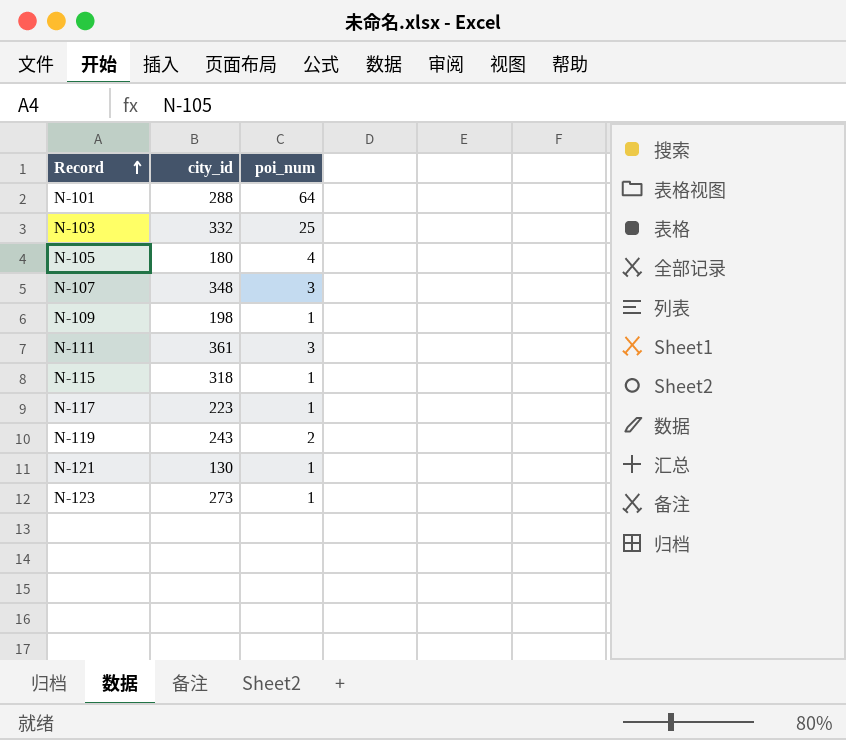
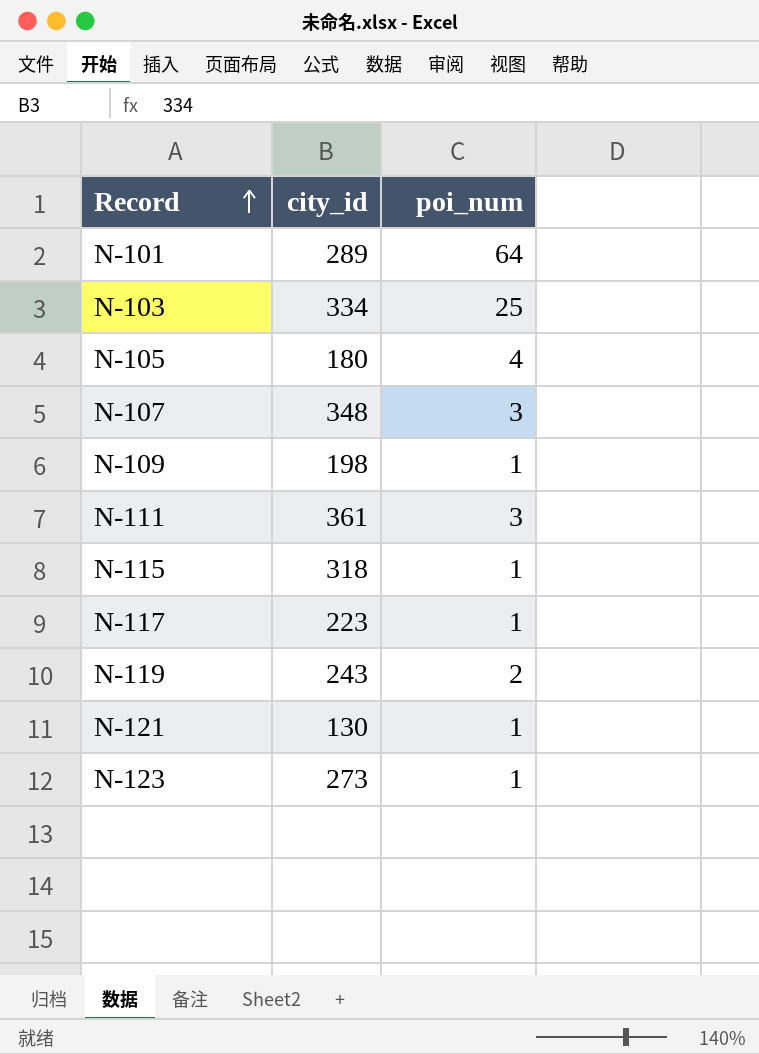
N-101 | city_id: 288 -> 289
N-103 | city_id: 332 -> 334

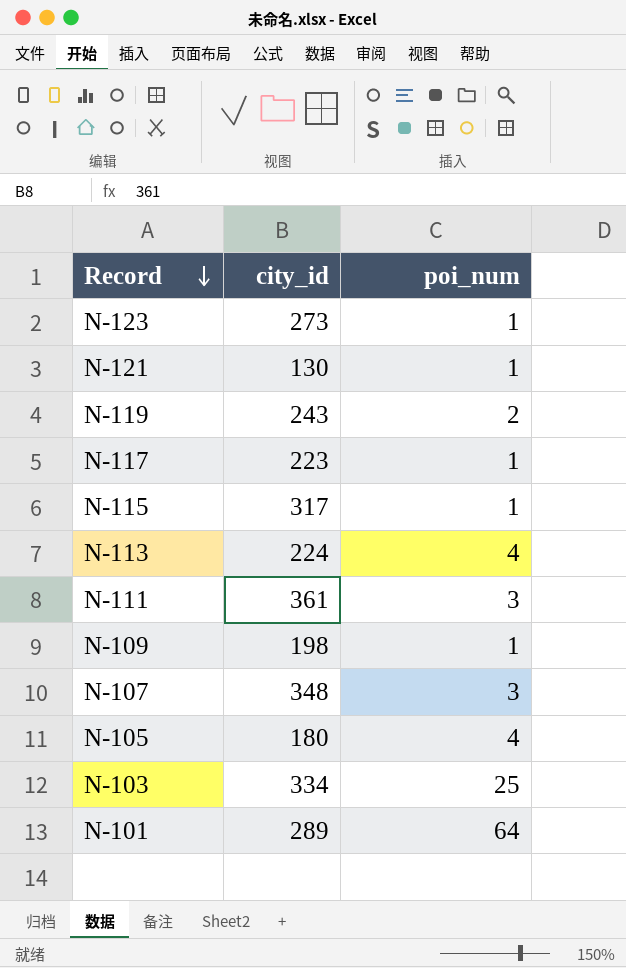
row order: Record ascending -> Record descending
N-115 | city_id: 318 -> 317
row N-113: none -> 224 | 4

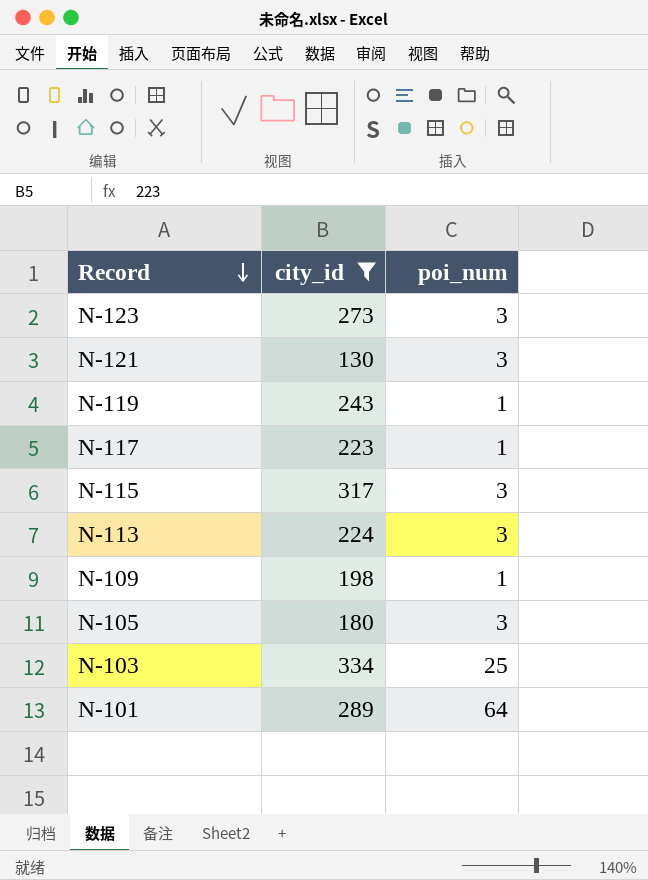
filter: none -> city_id <= 334
N-123 | poi_num: 1 -> 3
N-121 | poi_num: 1 -> 3
N-119 | poi_num: 2 -> 1
N-115 | poi_num: 1 -> 3
N-113 | poi_num: 4 -> 3
N-105 | poi_num: 4 -> 3

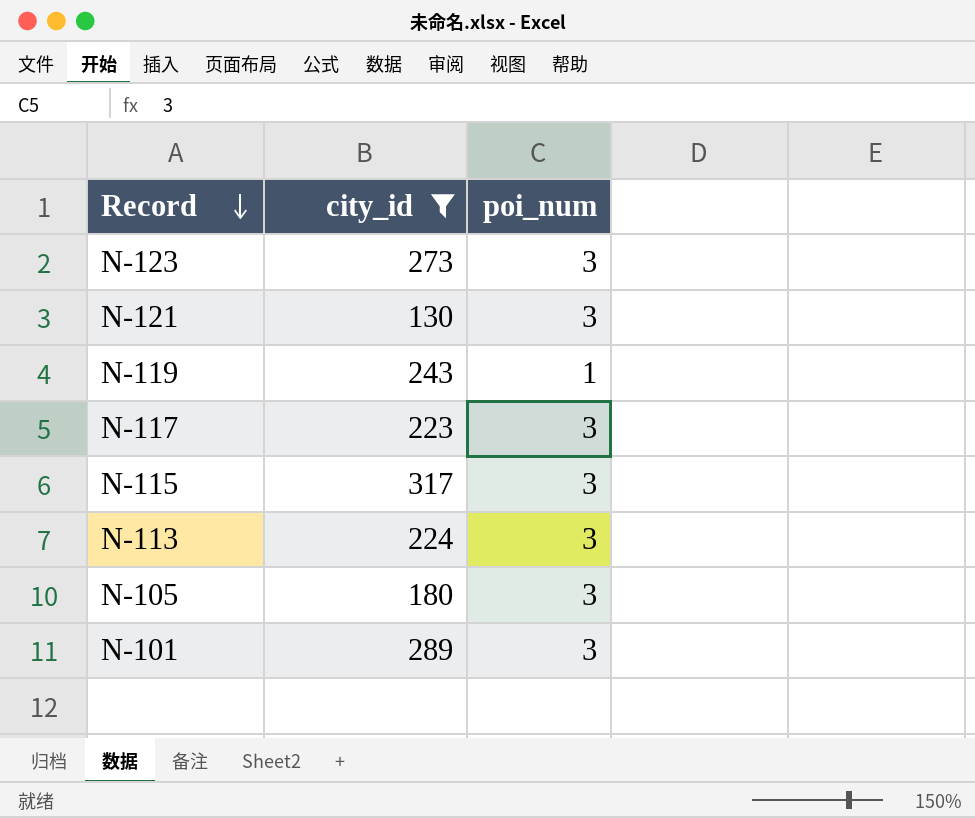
row N-109: 198 | 1 -> none
row N-103: 334 | 25 -> none
N-117 | poi_num: 1 -> 3
N-101 | poi_num: 64 -> 3

